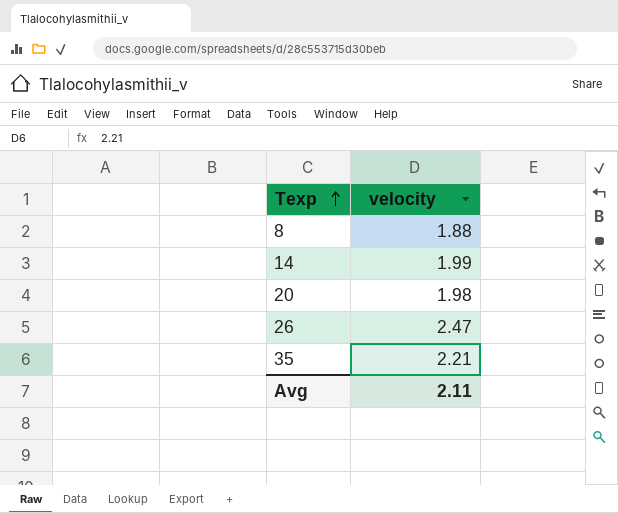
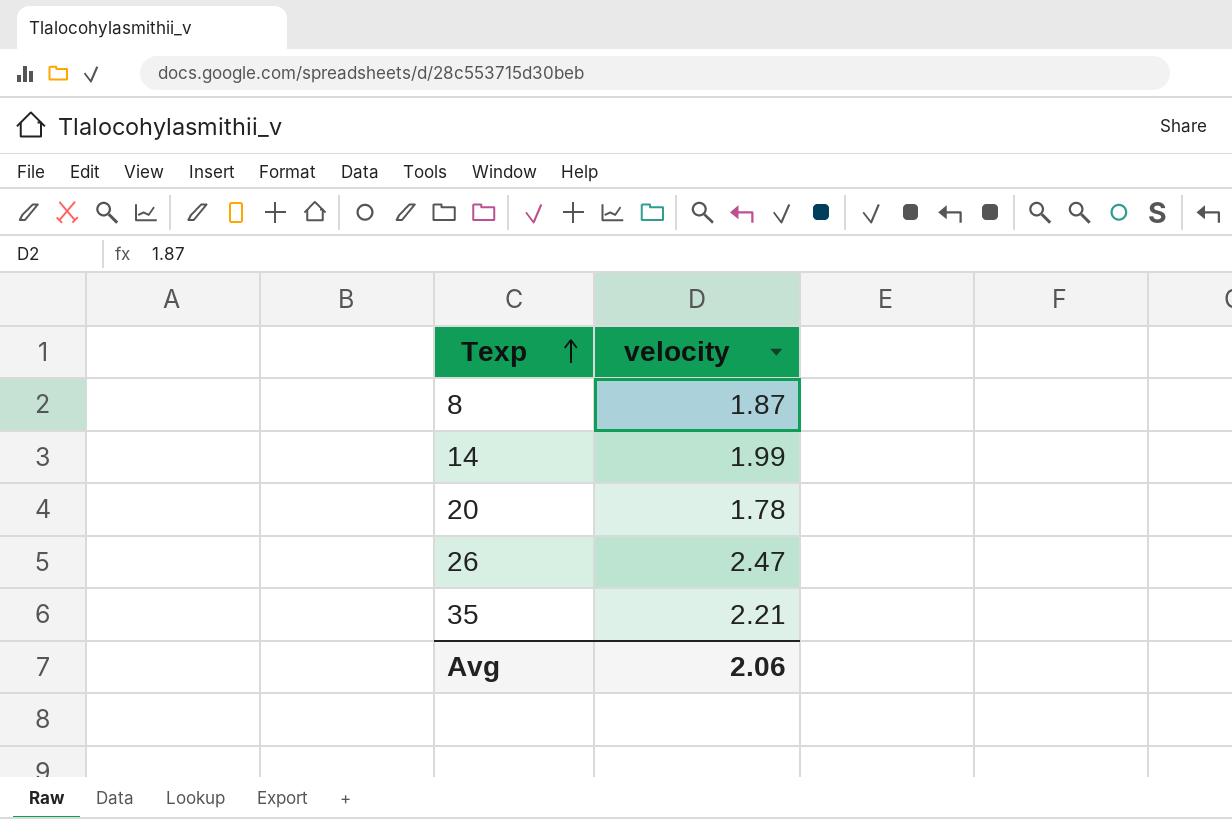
8 | velocity: 1.88 -> 1.87
20 | velocity: 1.98 -> 1.78
Avg | velocity: 2.11 -> 2.06

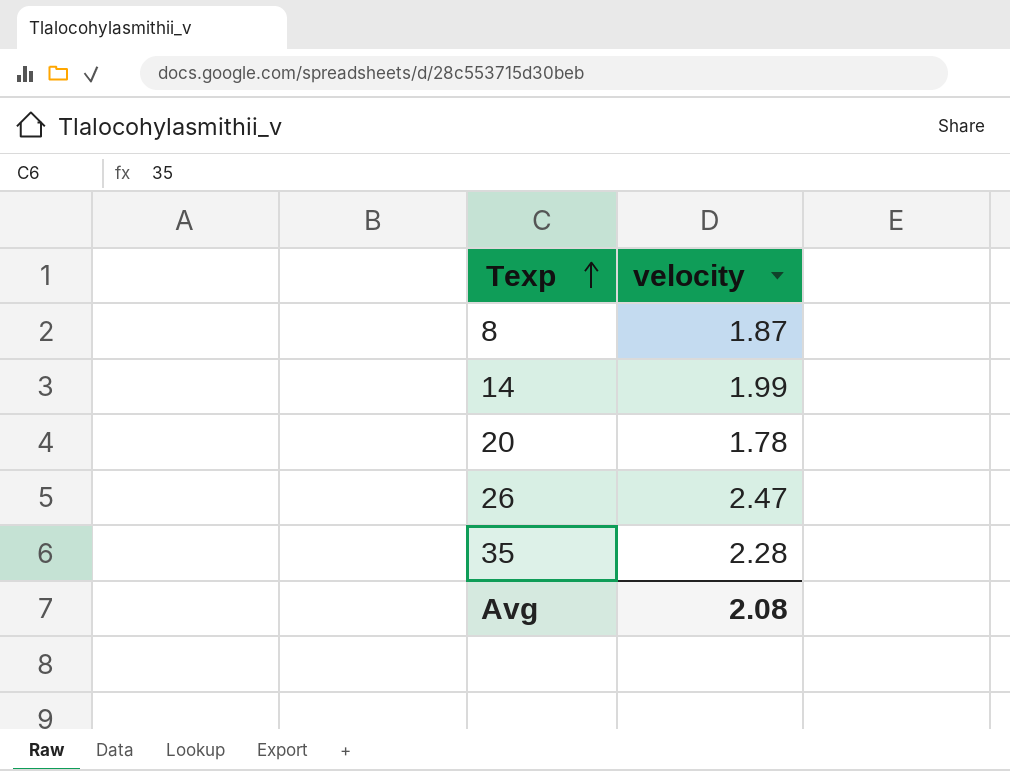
35 | velocity: 2.21 -> 2.28
Avg | velocity: 2.06 -> 2.08

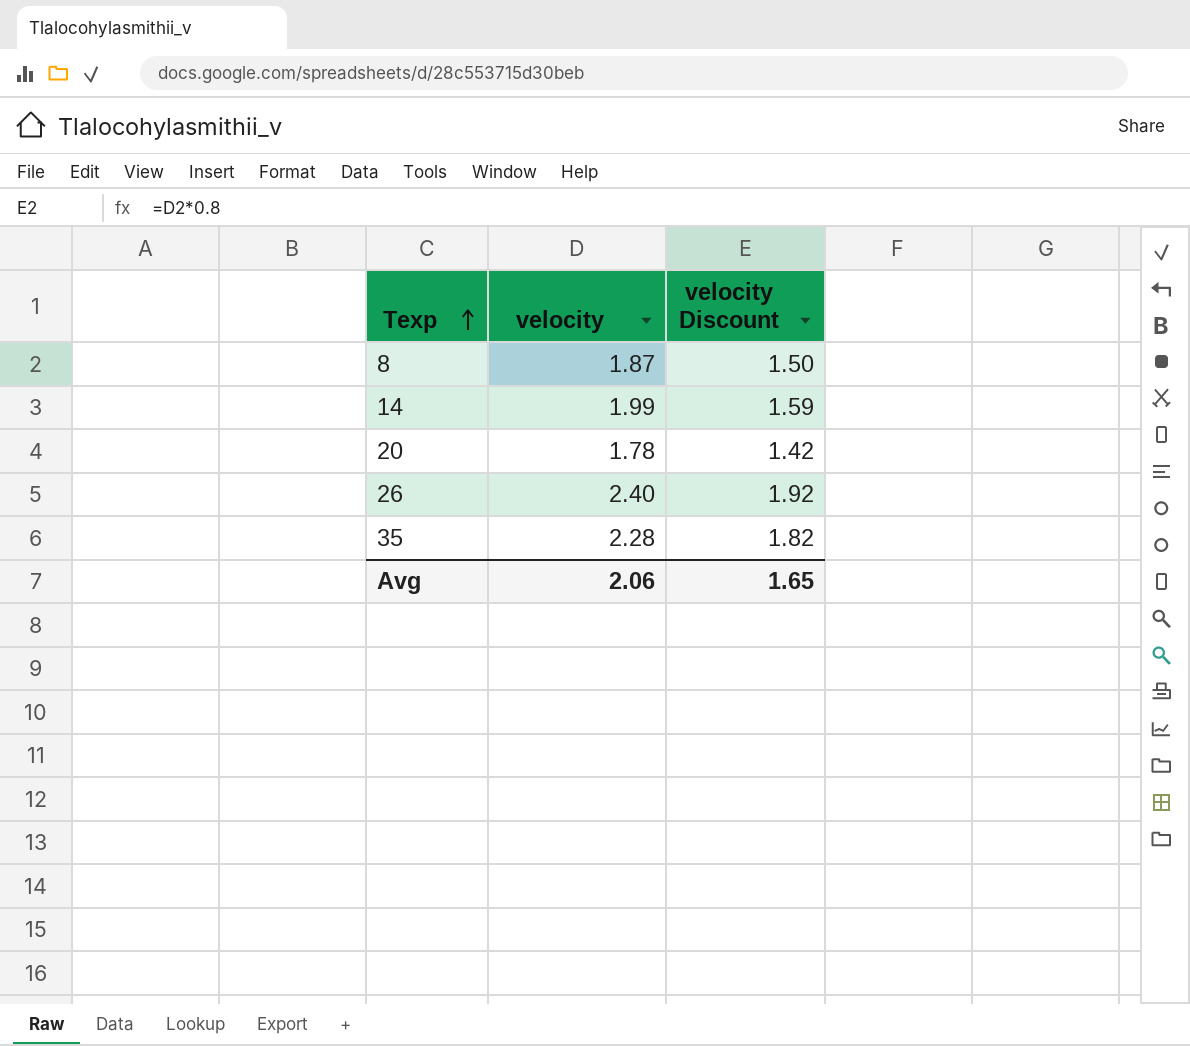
column velocity Discount | formula: none -> [velocity] * 0.8
26 | velocity: 2.47 -> 2.40
Avg | velocity: 2.08 -> 2.06

